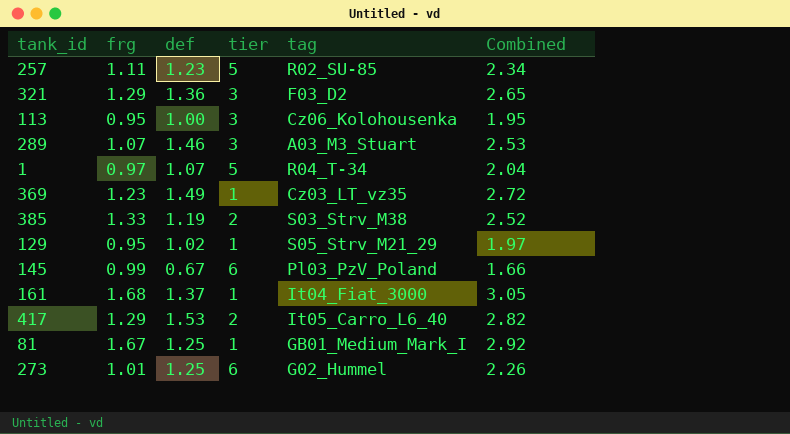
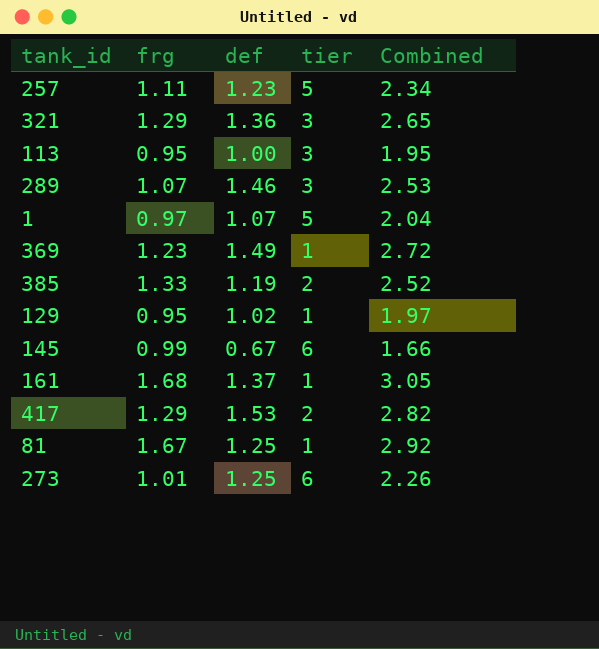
column tag | position: 5 -> none

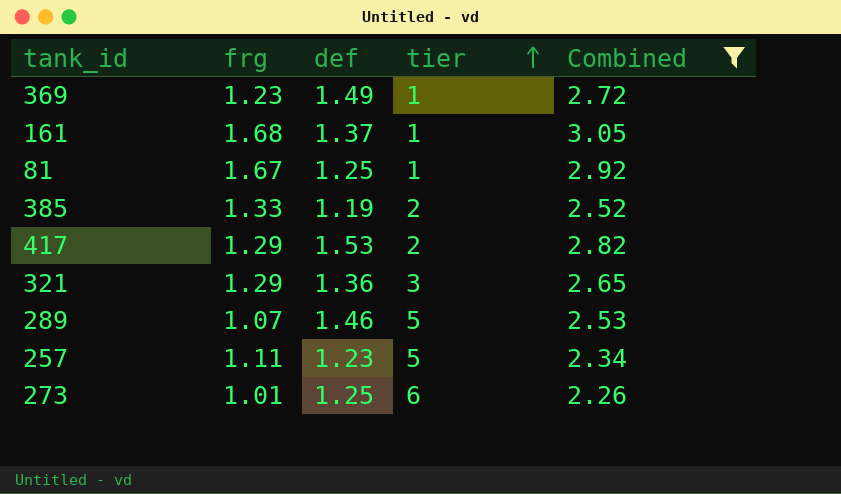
filter: none -> Combined >= 2.26
row order: none -> tier ascending
289 | tier: 3 -> 5

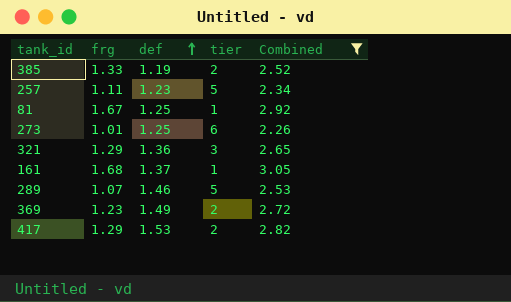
row order: tier ascending -> def ascending
369 | tier: 1 -> 2

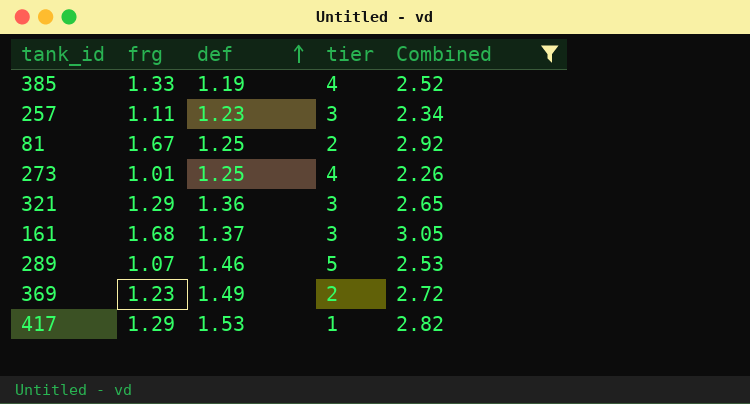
385 | tier: 2 -> 4
257 | tier: 5 -> 3
81 | tier: 1 -> 2
273 | tier: 6 -> 4
161 | tier: 1 -> 3
417 | tier: 2 -> 1

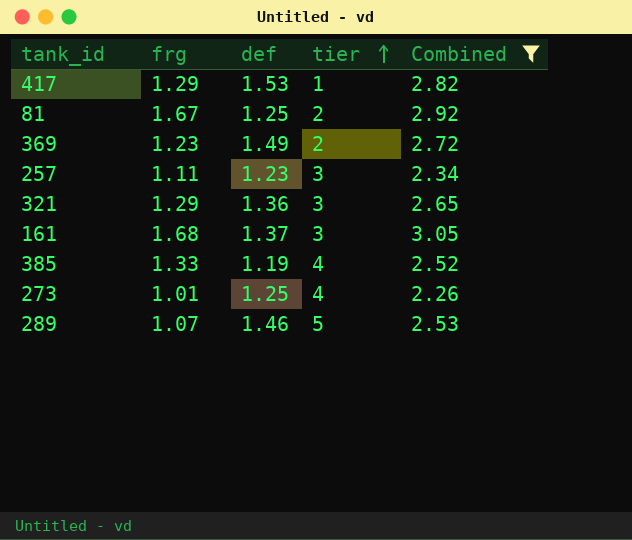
row order: def ascending -> tier ascending

